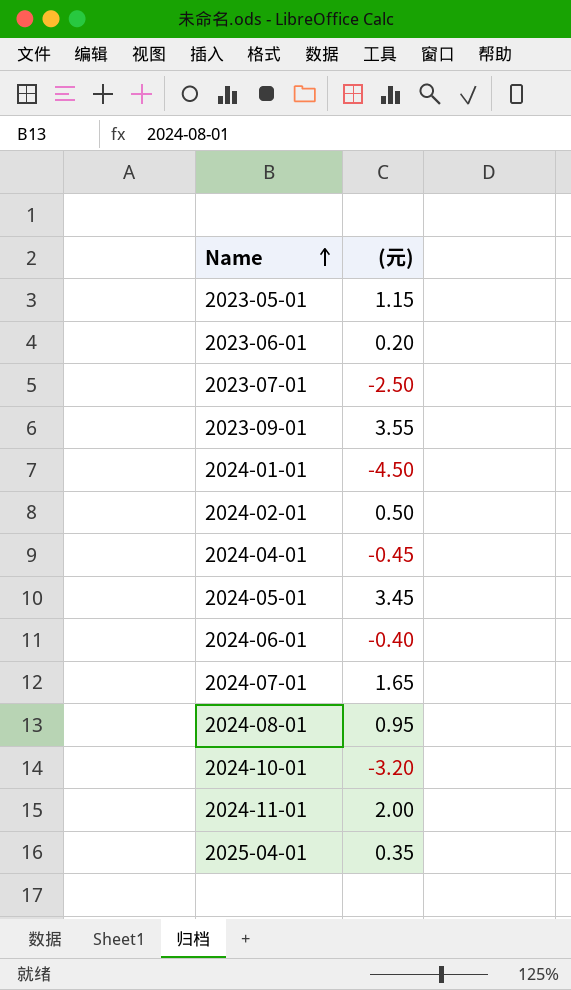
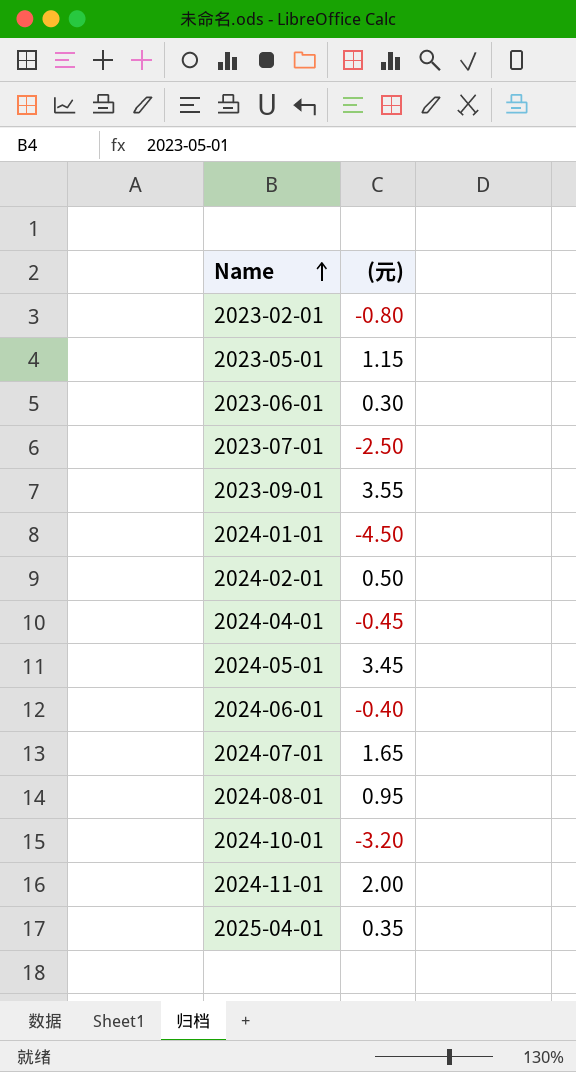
row 2023-02-01: none -> -0.80
2023-06-01 | (元): 0.20 -> 0.30

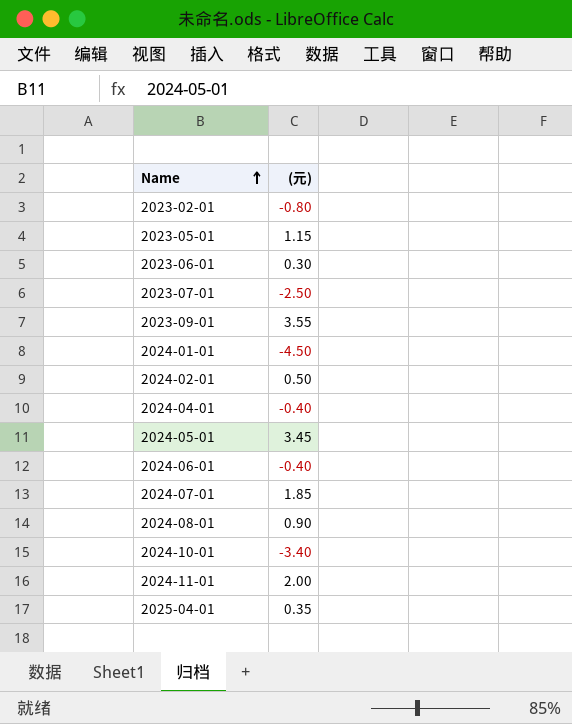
2024-04-01 | (元): -0.45 -> -0.40
2024-07-01 | (元): 1.65 -> 1.85
2024-08-01 | (元): 0.95 -> 0.90
2024-10-01 | (元): -3.20 -> -3.40

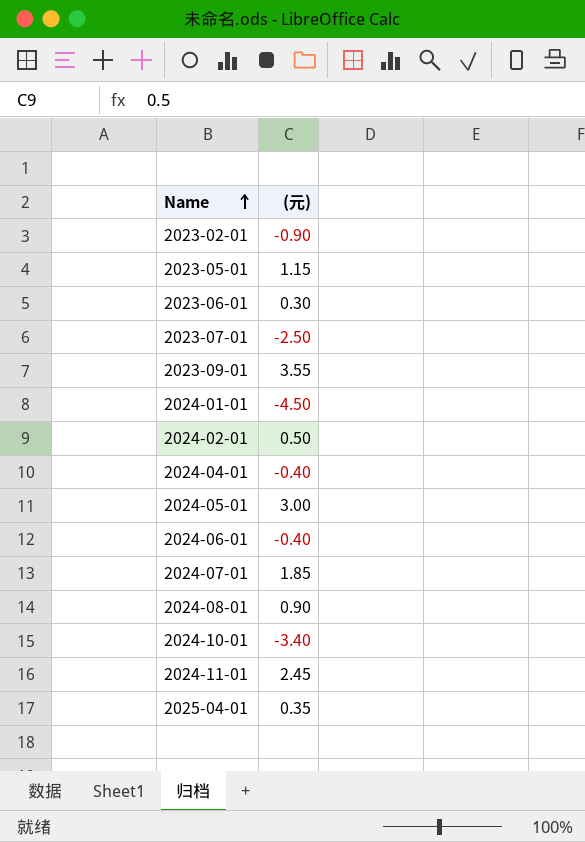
2023-02-01 | (元): -0.80 -> -0.90
2024-05-01 | (元): 3.45 -> 3.00
2024-11-01 | (元): 2.00 -> 2.45

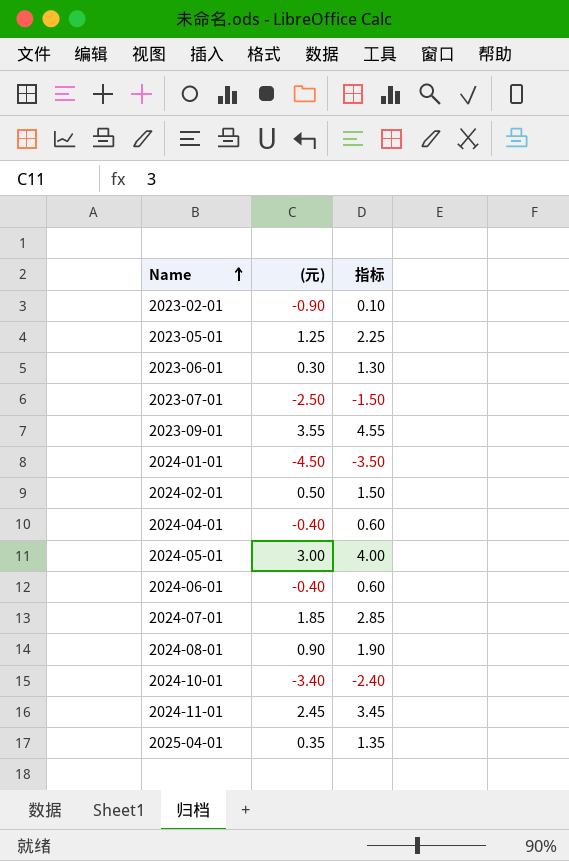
column 指标 | formula: none -> [(元)] + 1
2023-05-01 | (元): 1.15 -> 1.25

